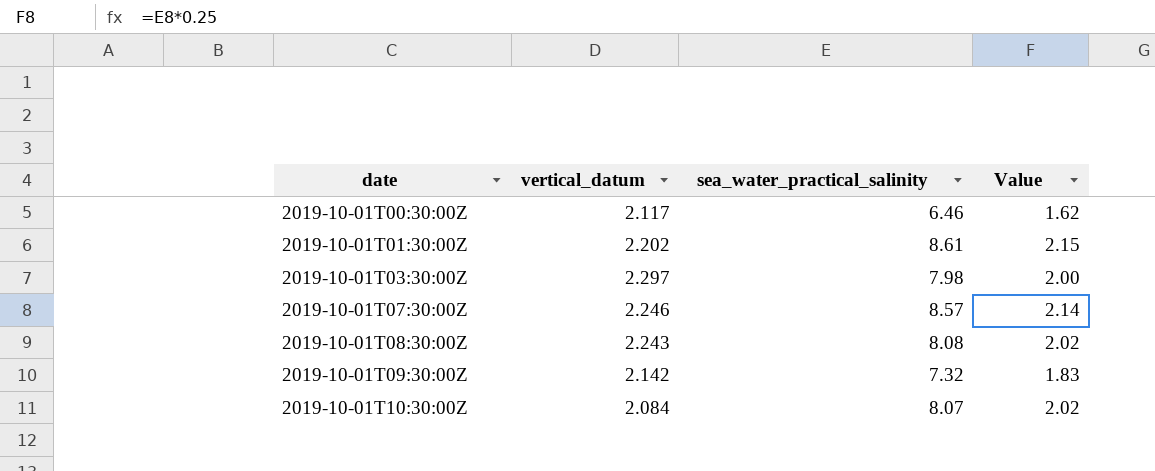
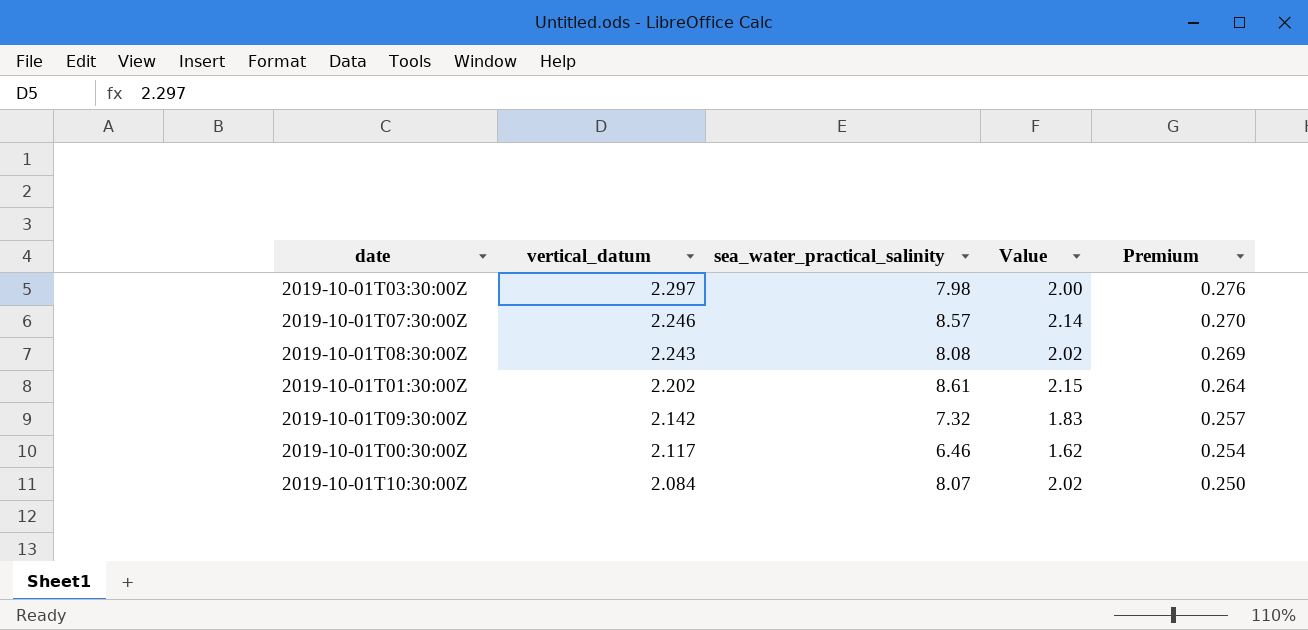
row order: date ascending -> vertical_datum descending
column Premium | formula: none -> [vertical_datum] * 0.12

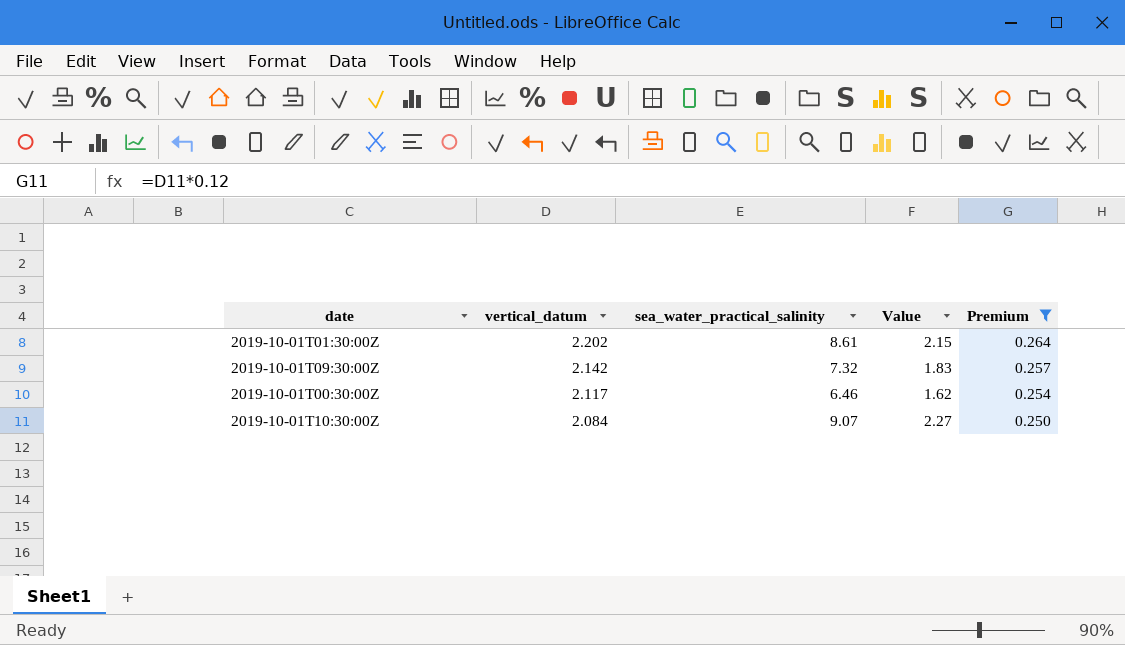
filter: none -> Premium <= 0.264
2019-10-01T10:30:00Z | sea_water_practical_salinity: 8.07 -> 9.07
2019-10-01T10:30:00Z | Value: 2.02 -> 2.27

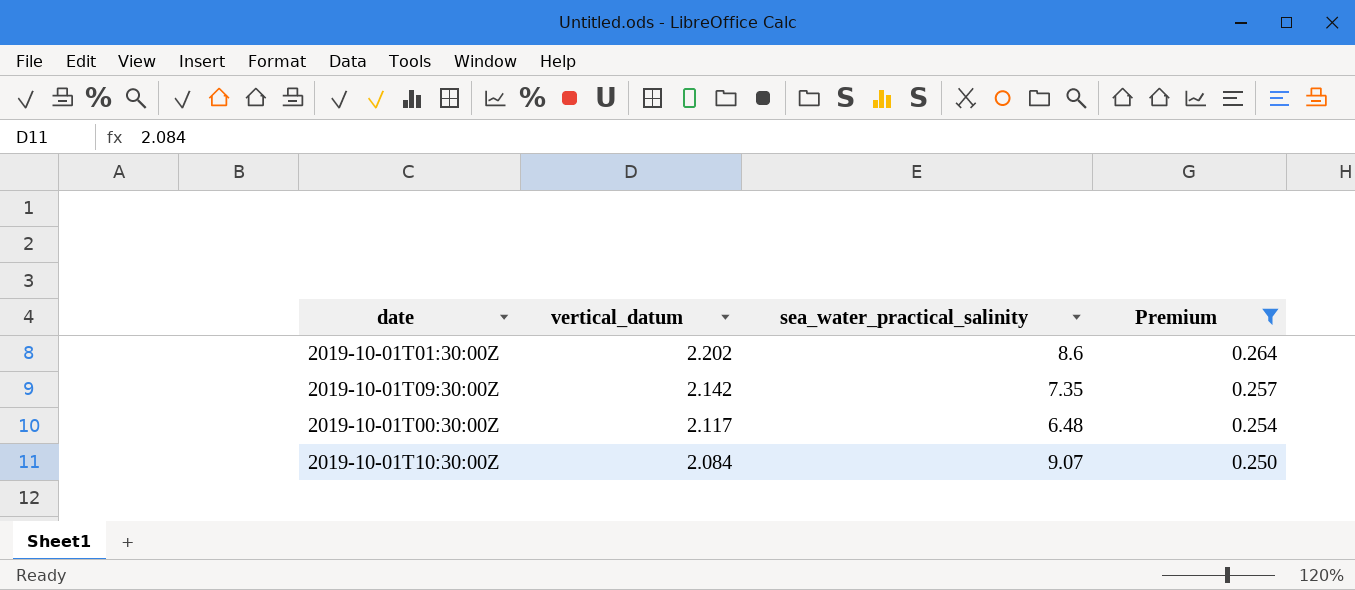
column Value | formula: [sea_water_practical_salinity] * 0.25 -> none
2019-10-01T01:30:00Z | sea_water_practical_salinity: 8.61 -> 8.6
2019-10-01T09:30:00Z | sea_water_practical_salinity: 7.32 -> 7.35
2019-10-01T00:30:00Z | sea_water_practical_salinity: 6.46 -> 6.48

